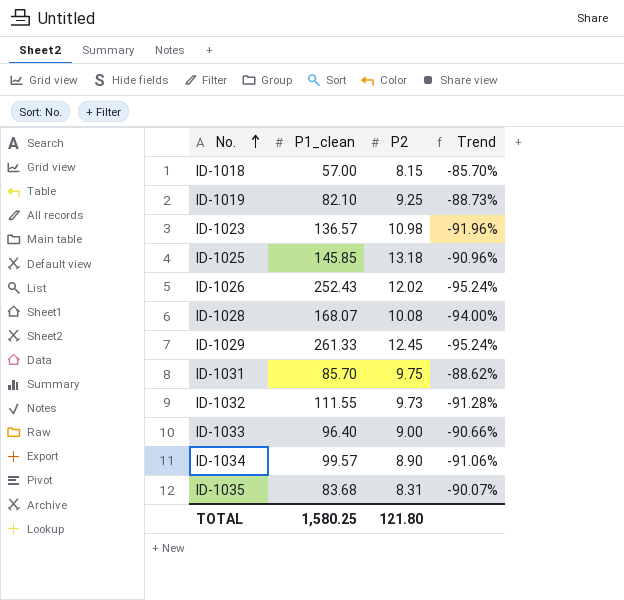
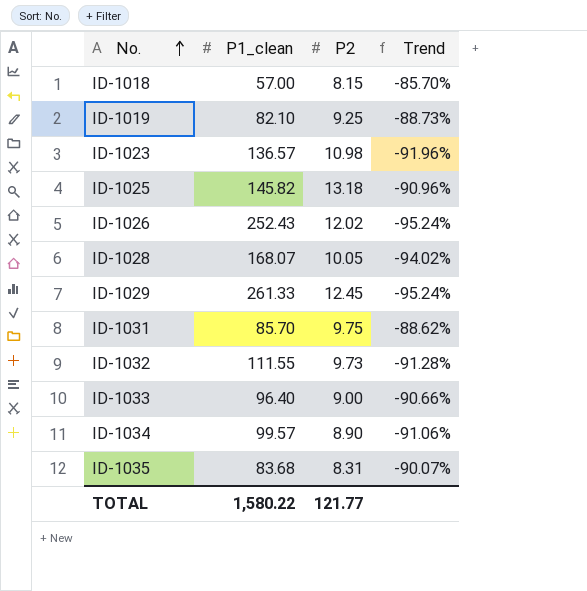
ID-1025 | P1_clean: 145.85 -> 145.82
ID-1028 | P2: 10.08 -> 10.05
ID-1028 | Trend: -94.00% -> -94.02%
TOTAL | P1_clean: 1,580.25 -> 1,580.22
TOTAL | P2: 121.80 -> 121.77

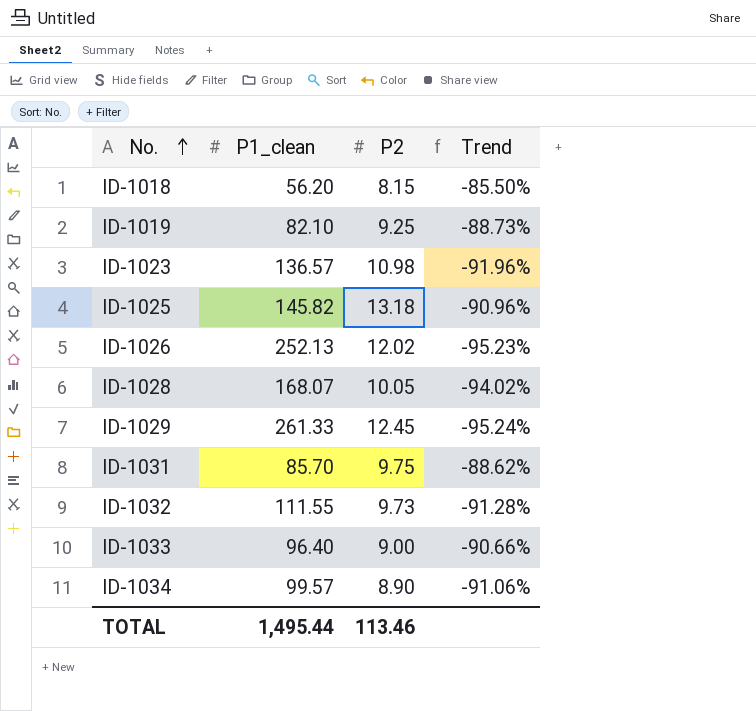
row ID-1035: 83.68 | 8.31 | -90.07% -> none
ID-1018 | P1_clean: 57.00 -> 56.20
ID-1018 | Trend: -85.70% -> -85.50%
ID-1026 | P1_clean: 252.43 -> 252.13
ID-1026 | Trend: -95.24% -> -95.23%
TOTAL | P1_clean: 1,580.22 -> 1,495.44
TOTAL | P2: 121.77 -> 113.46

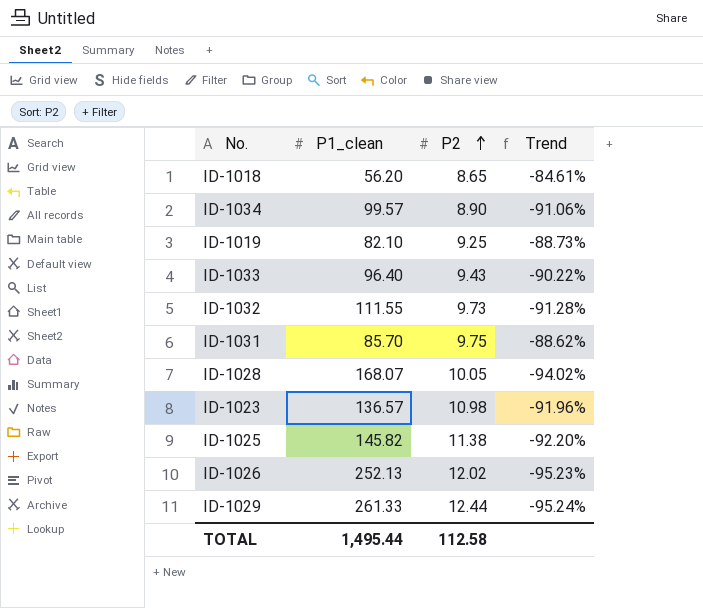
row order: No. ascending -> P2 ascending
ID-1018 | P2: 8.15 -> 8.65
ID-1018 | Trend: -85.50% -> -84.61%
ID-1033 | P2: 9.00 -> 9.43
ID-1033 | Trend: -90.66% -> -90.22%
ID-1025 | P2: 13.18 -> 11.38
ID-1025 | Trend: -90.96% -> -92.20%
ID-1029 | P2: 12.45 -> 12.44
TOTAL | P2: 113.46 -> 112.58

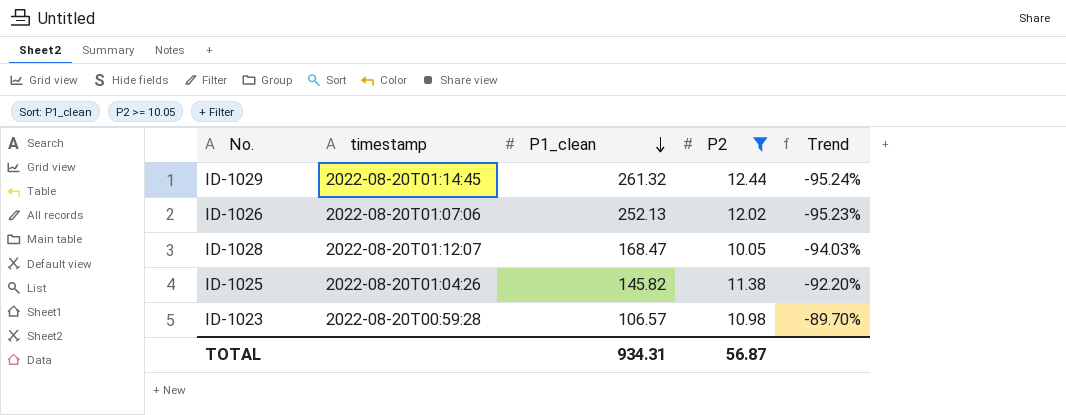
filter: none -> P2 >= 10.05
row order: P2 ascending -> P1_clean descending
column timestamp | position: none -> 2
ID-1029 | P1_clean: 261.33 -> 261.32
ID-1028 | P1_clean: 168.07 -> 168.47
ID-1028 | Trend: -94.02% -> -94.03%
ID-1023 | P1_clean: 136.57 -> 106.57
ID-1023 | Trend: -91.96% -> -89.70%
TOTAL | P1_clean: 1,495.44 -> 934.31
TOTAL | P2: 112.58 -> 56.87

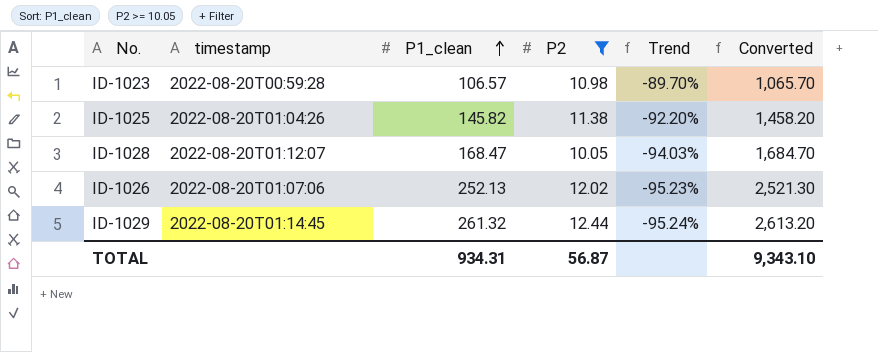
row order: P1_clean descending -> P1_clean ascending
column Converted | formula: none -> [P1_clean] * 10

